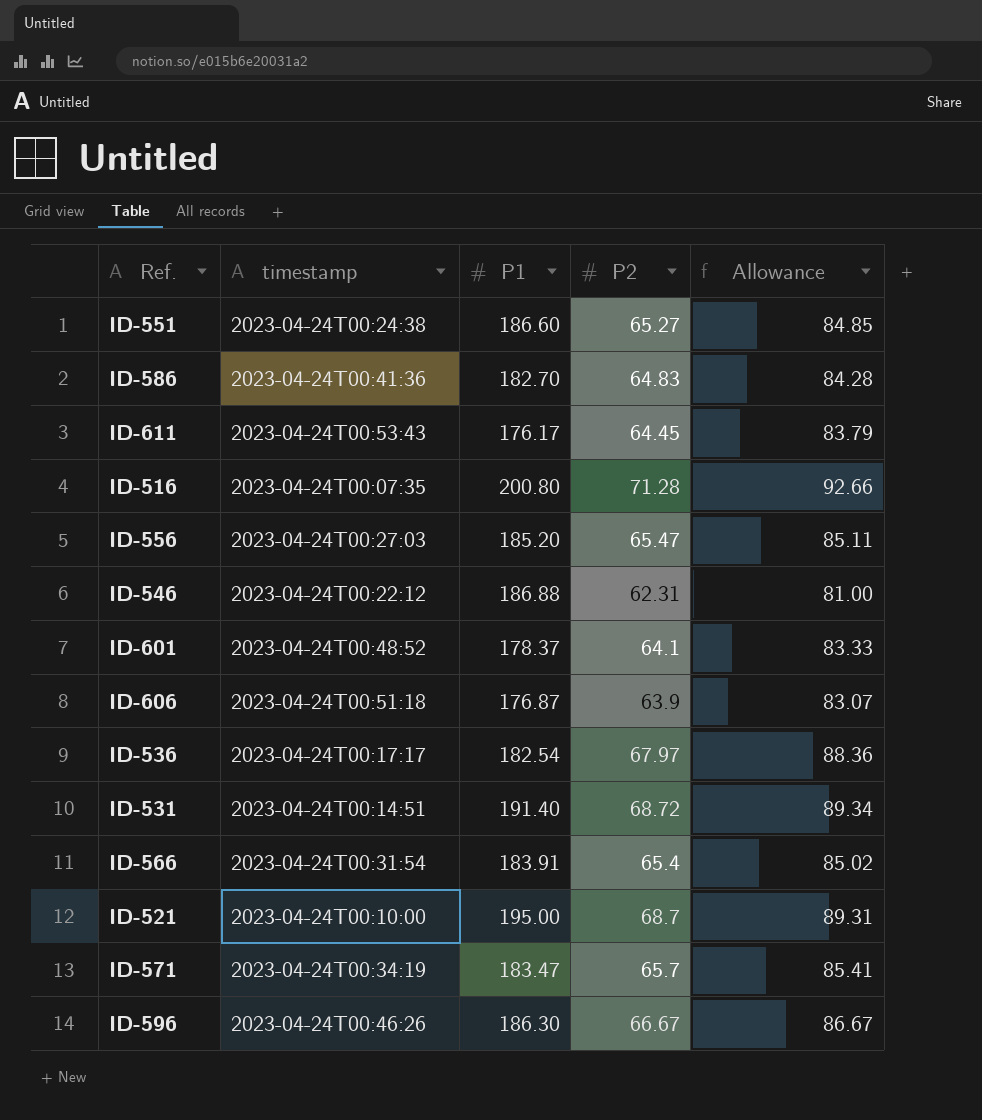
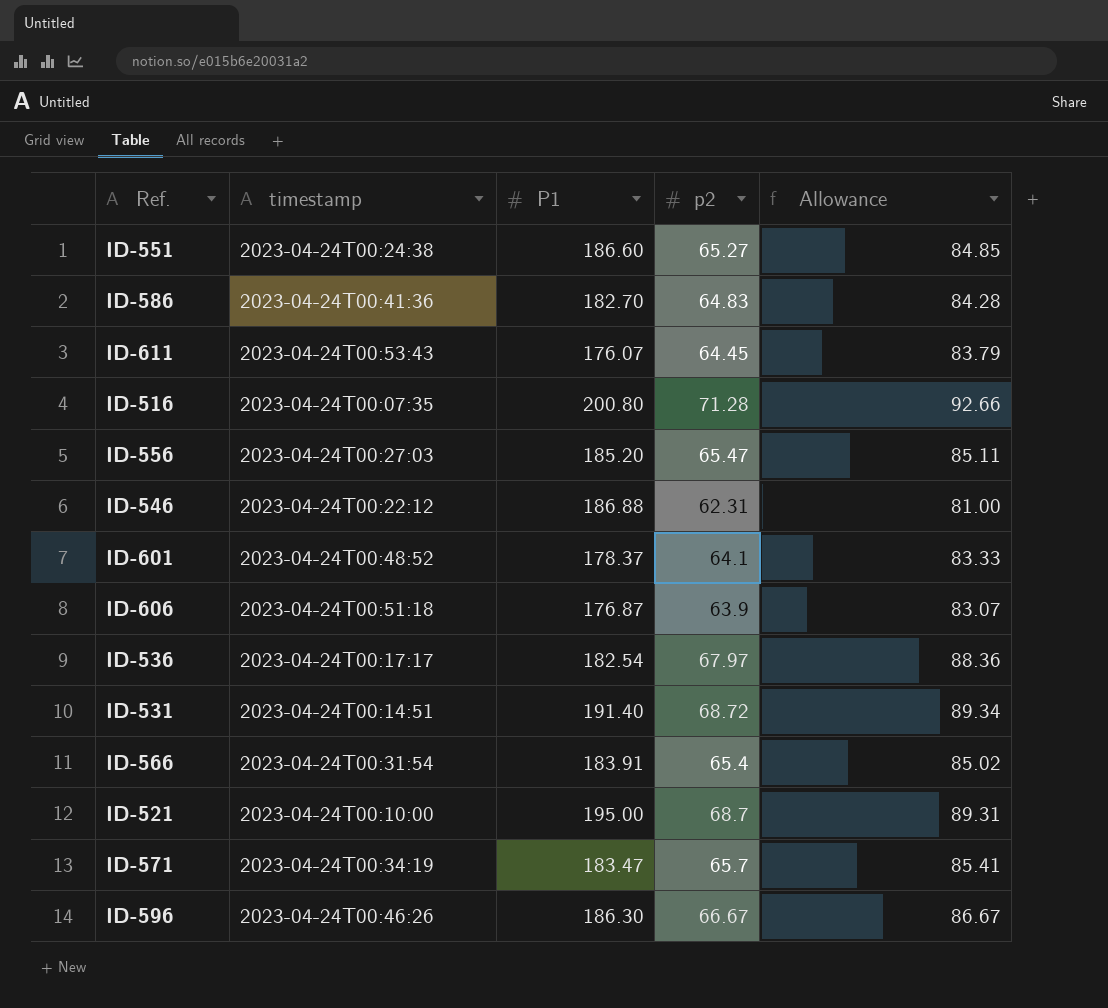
column name: P2 -> p2
ID-611 | P1: 176.17 -> 176.07

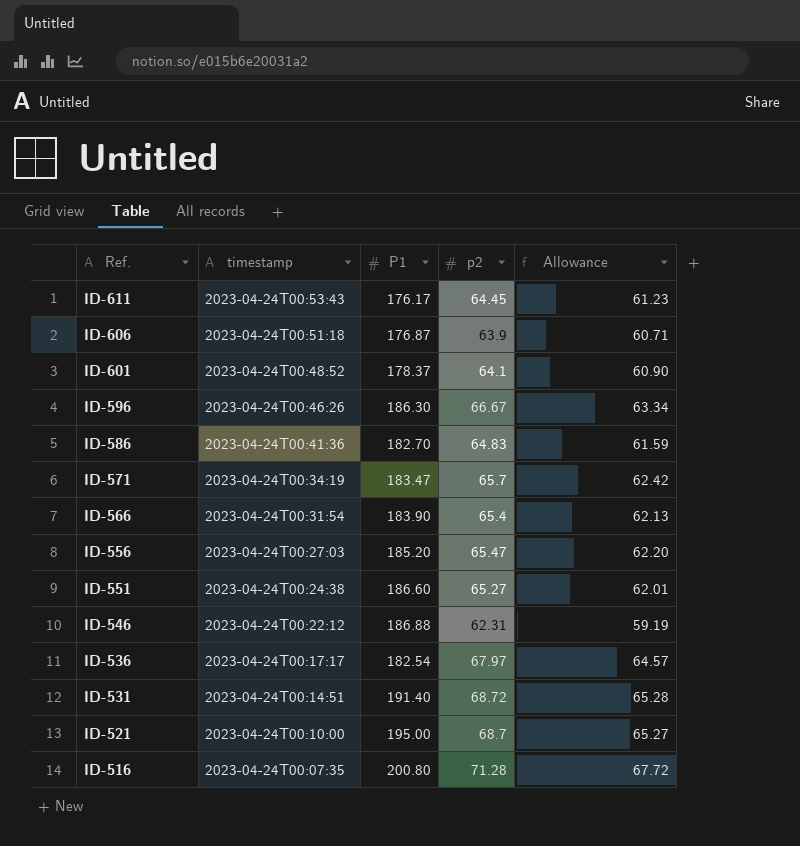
row order: none -> Ref. descending
column Allowance | formula: [p2] * 1.3 -> [p2] * 0.95
ID-611 | P1: 176.07 -> 176.17
ID-566 | P1: 183.91 -> 183.90

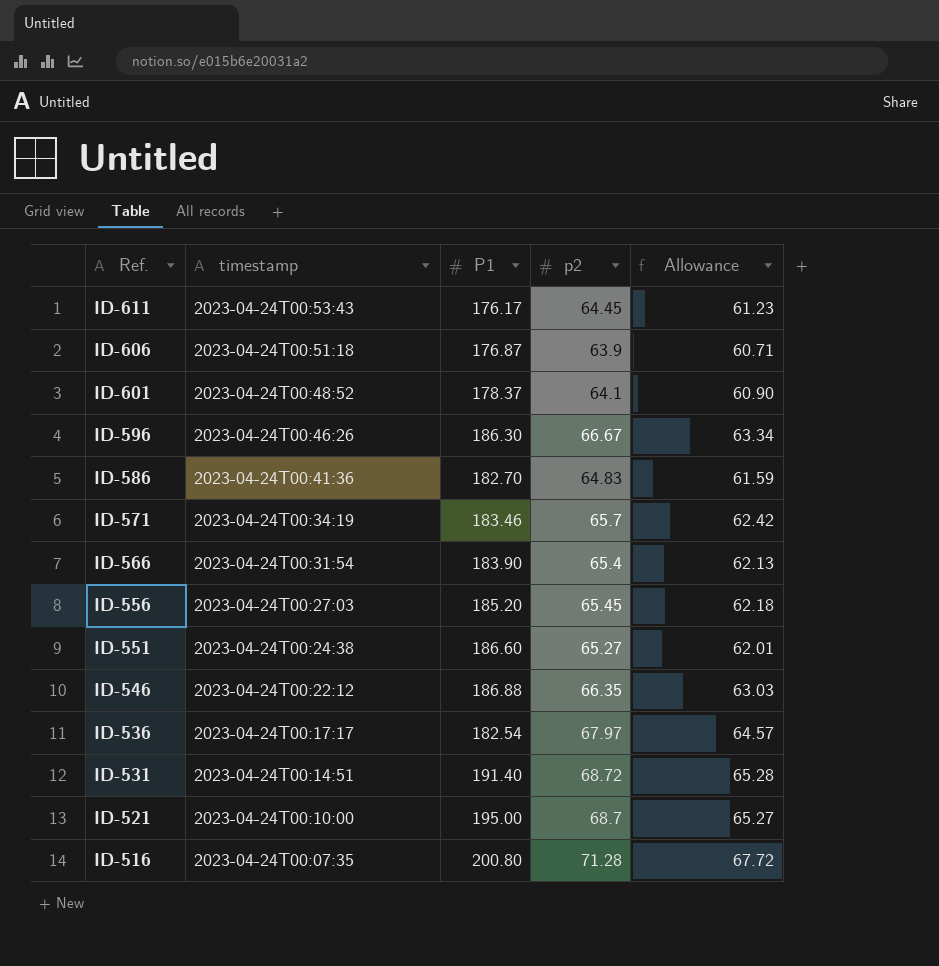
ID-571 | P1: 183.47 -> 183.46
ID-556 | p2: 65.47 -> 65.45
ID-556 | Allowance: 62.20 -> 62.18
ID-546 | p2: 62.31 -> 66.35
ID-546 | Allowance: 59.19 -> 63.03

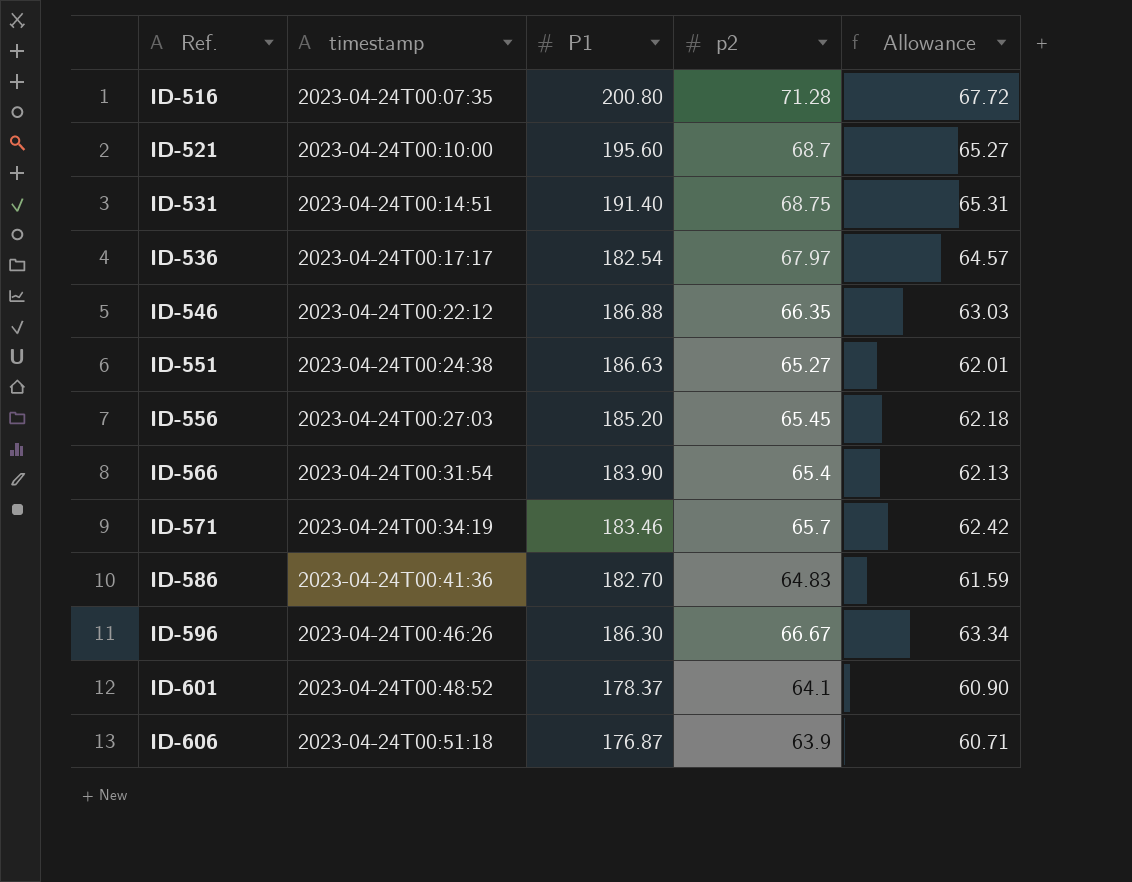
row order: Ref. descending -> Ref. ascending
row ID-611: 2023-04-24T00:53:43 | 176.17 | 64.45 | 61.23 -> none
ID-521 | P1: 195.00 -> 195.60
ID-531 | p2: 68.72 -> 68.75
ID-531 | Allowance: 65.28 -> 65.31
ID-551 | P1: 186.60 -> 186.63

